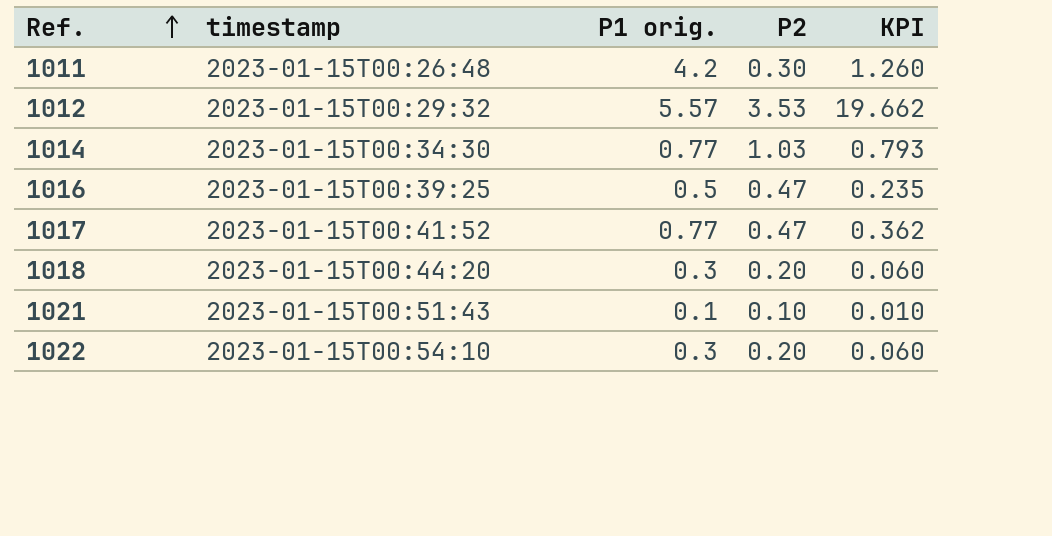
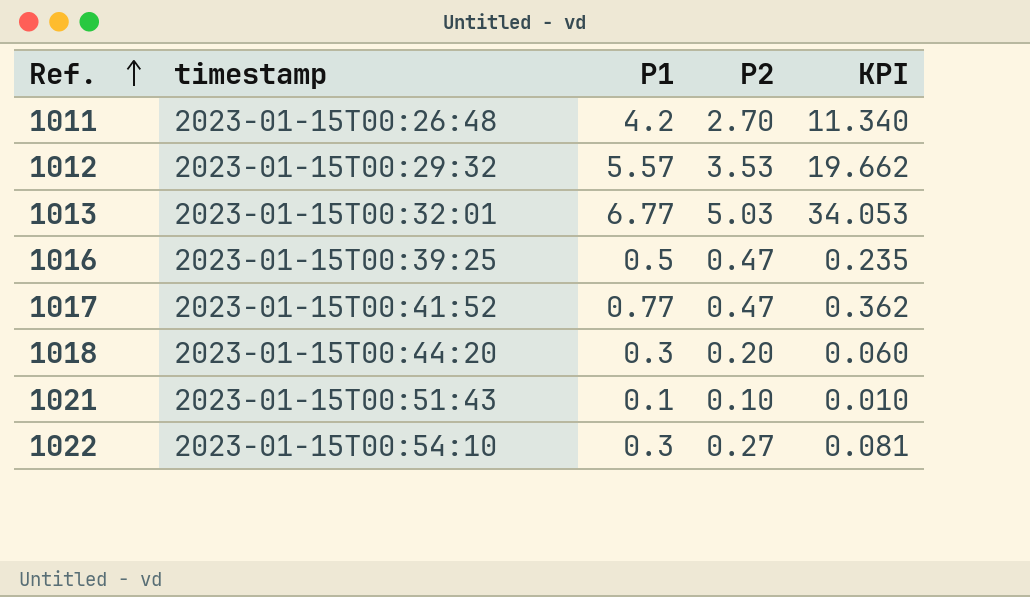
column name: P1 orig. -> P1
row 1014: 2023-01-15T00:34:30 | 0.77 | 1.03 | 0.793 -> none
1011 | P2: 0.30 -> 2.70
1011 | KPI: 1.260 -> 11.340
row 1013: none -> 2023-01-15T00:32:01 | 6.77 | 5.03 | 34.053
1022 | P2: 0.20 -> 0.27
1022 | KPI: 0.060 -> 0.081

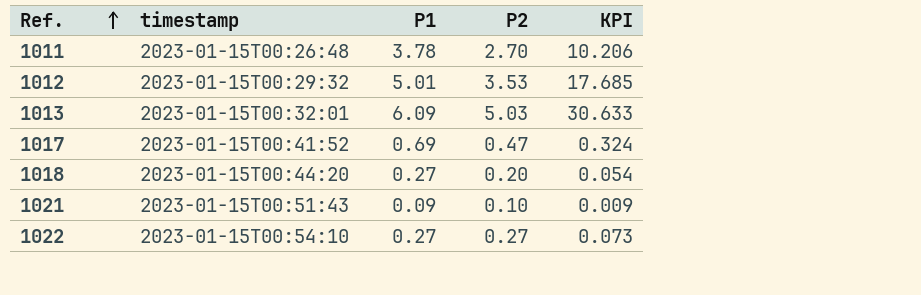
row 1016: 2023-01-15T00:39:25 | 0.5 | 0.47 | 0.235 -> none
1011 | P1: 4.2 -> 3.78
1011 | KPI: 11.340 -> 10.206
1012 | P1: 5.57 -> 5.01
1012 | KPI: 19.662 -> 17.685
1013 | P1: 6.77 -> 6.09
1013 | KPI: 34.053 -> 30.633
1017 | P1: 0.77 -> 0.69
1017 | KPI: 0.362 -> 0.324
1018 | P1: 0.3 -> 0.27
1018 | KPI: 0.060 -> 0.054
1021 | P1: 0.1 -> 0.09
1021 | KPI: 0.010 -> 0.009
1022 | P1: 0.3 -> 0.27
1022 | KPI: 0.081 -> 0.073

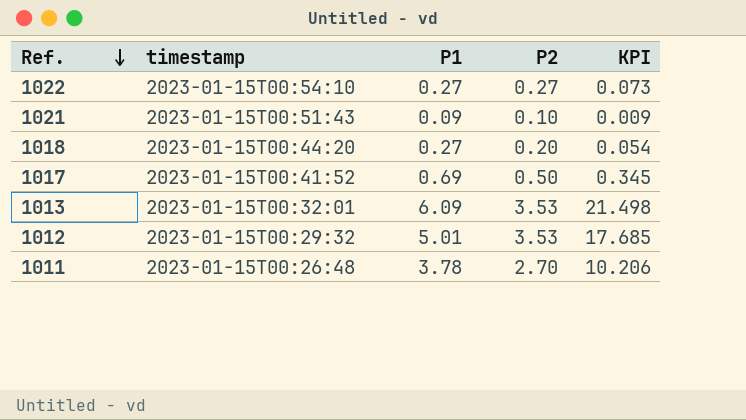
row order: Ref. ascending -> Ref. descending
1017 | P2: 0.47 -> 0.50
1017 | KPI: 0.324 -> 0.345
1013 | P2: 5.03 -> 3.53
1013 | KPI: 30.633 -> 21.498

